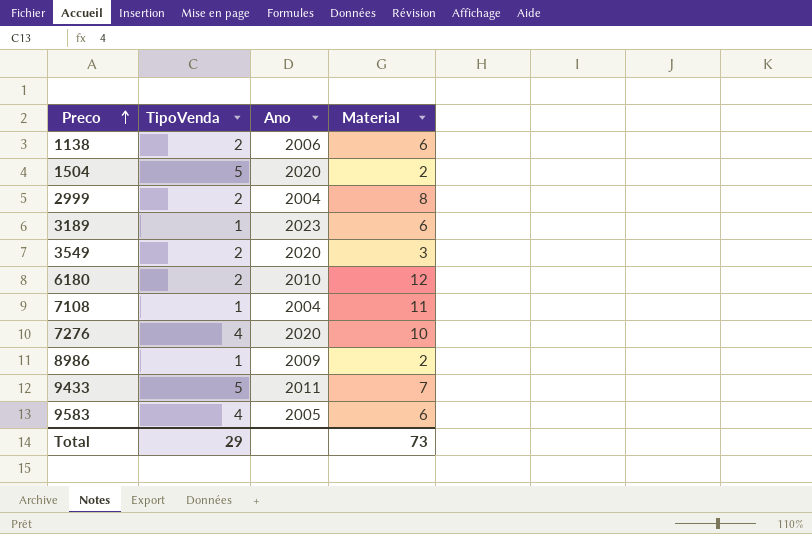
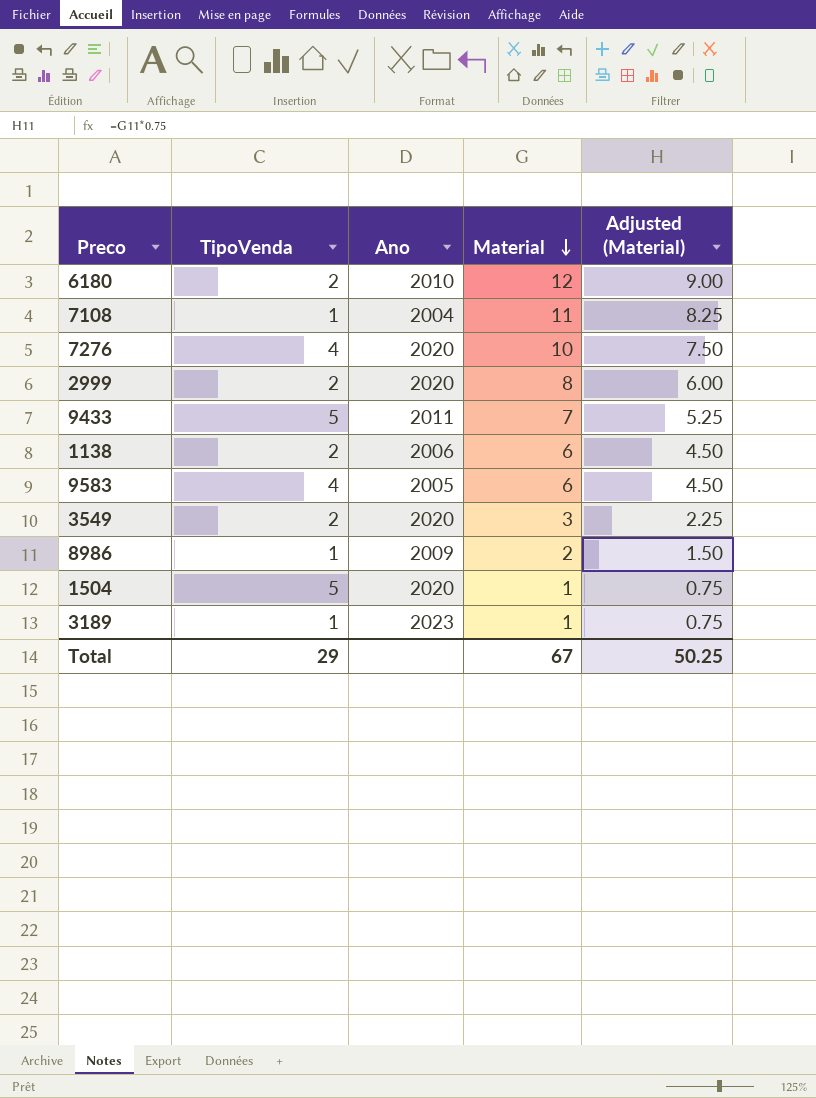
row order: Preco ascending -> Material descending
column Adjusted (Material) | formula: none -> [Material] * 0.75
2999 | Ano: 2004 -> 2020
1504 | Material: 2 -> 1
3189 | Material: 6 -> 1
Total | Material: 73 -> 67

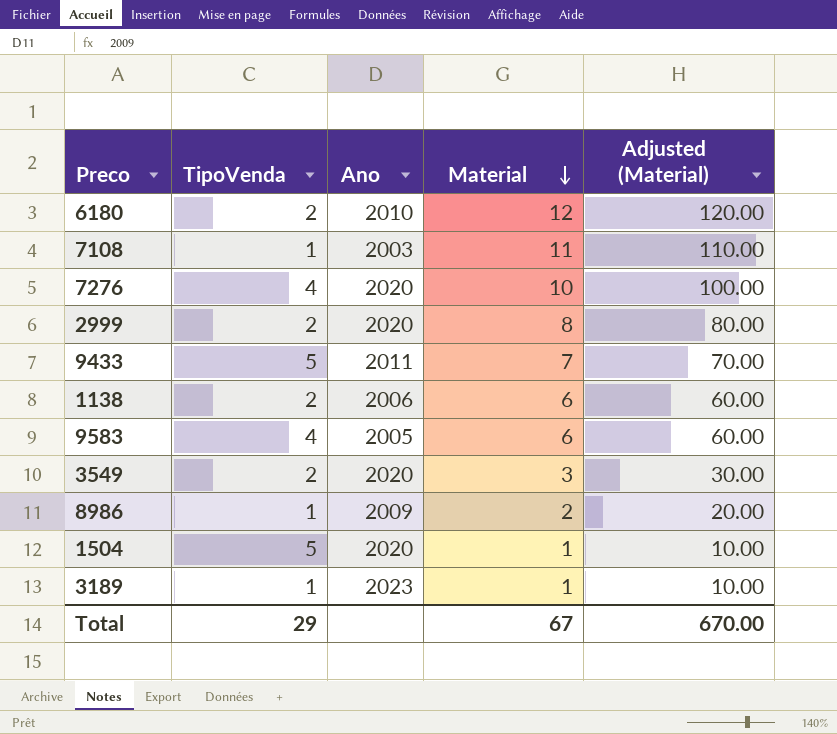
column Adjusted (Material) | formula: [Material] * 0.75 -> [Material] * 10
7108 | Ano: 2004 -> 2003
Total | Adjusted (Material): 50.25 -> 670.00

